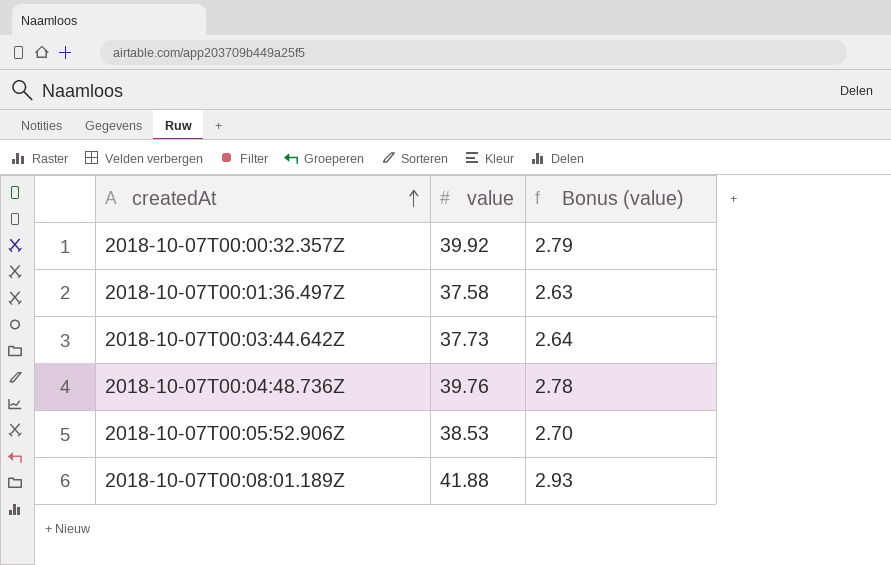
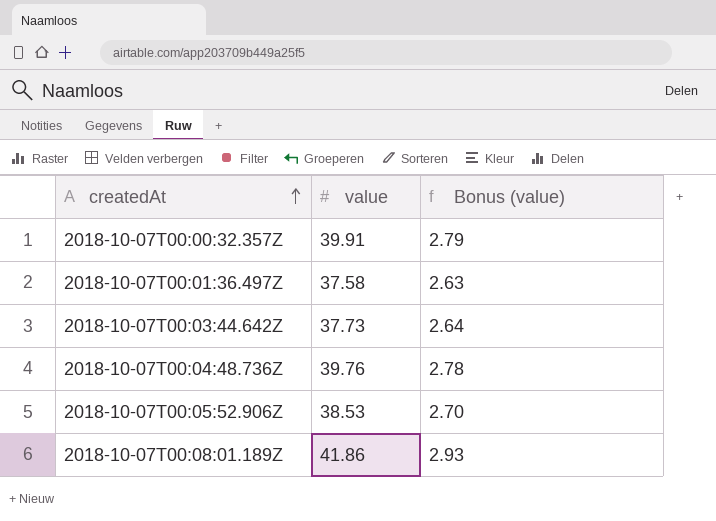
2018-10-07T00:00:32.357Z | value: 39.92 -> 39.91
2018-10-07T00:08:01.189Z | value: 41.88 -> 41.86

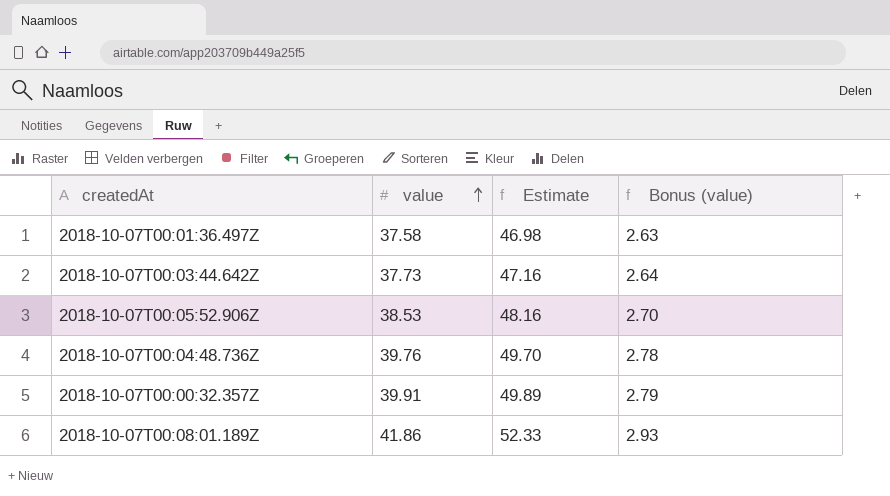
row order: createdAt ascending -> value ascending
column Estimate | formula: none -> [value] * 1.25

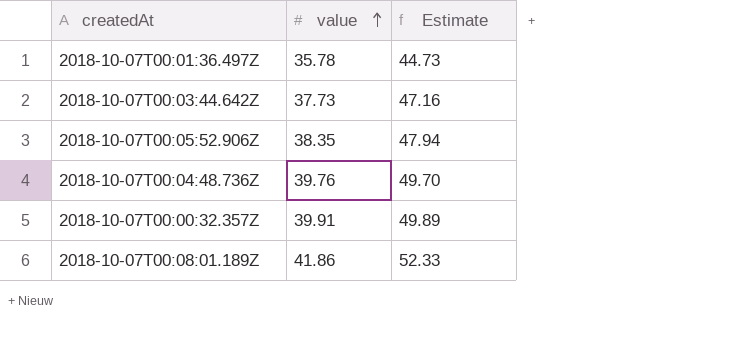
column Bonus (value) | formula: [value] * 0.07 -> none
2018-10-07T00:01:36.497Z | value: 37.58 -> 35.78
2018-10-07T00:01:36.497Z | Estimate: 46.98 -> 44.73
2018-10-07T00:05:52.906Z | value: 38.53 -> 38.35
2018-10-07T00:05:52.906Z | Estimate: 48.16 -> 47.94

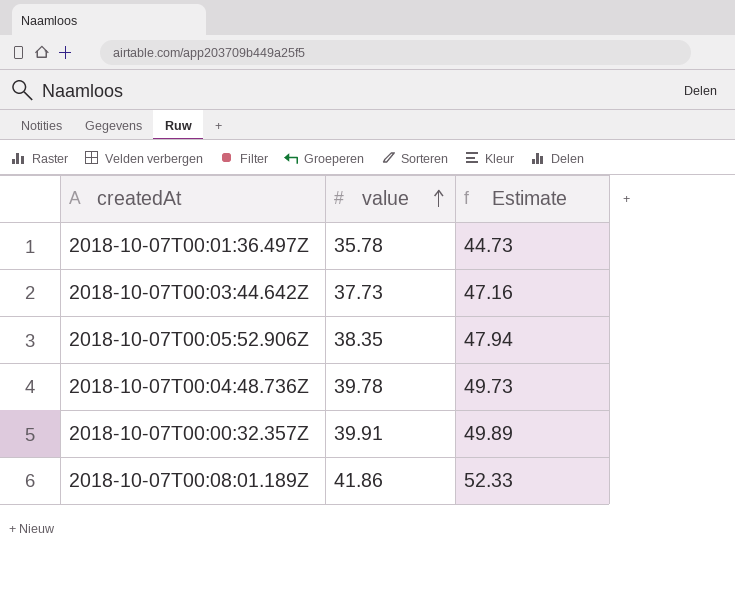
2018-10-07T00:04:48.736Z | value: 39.76 -> 39.78
2018-10-07T00:04:48.736Z | Estimate: 49.70 -> 49.73

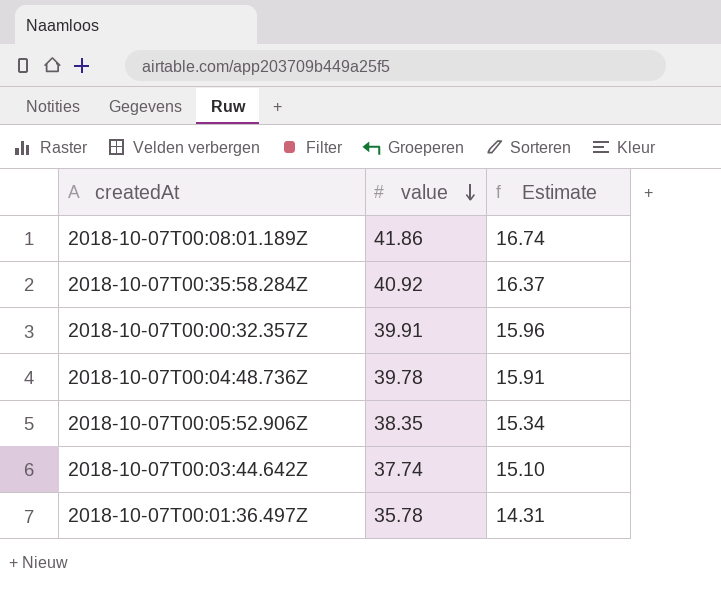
row order: value ascending -> value descending
column Estimate | formula: [value] * 1.25 -> [value] * 0.4
row 2018-10-07T00:35:58.284Z: none -> 40.92 | 16.37
2018-10-07T00:03:44.642Z | value: 37.73 -> 37.74

